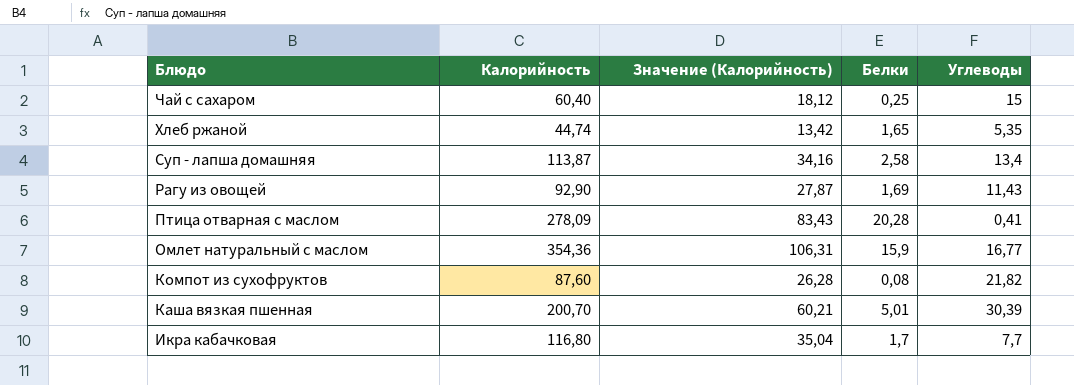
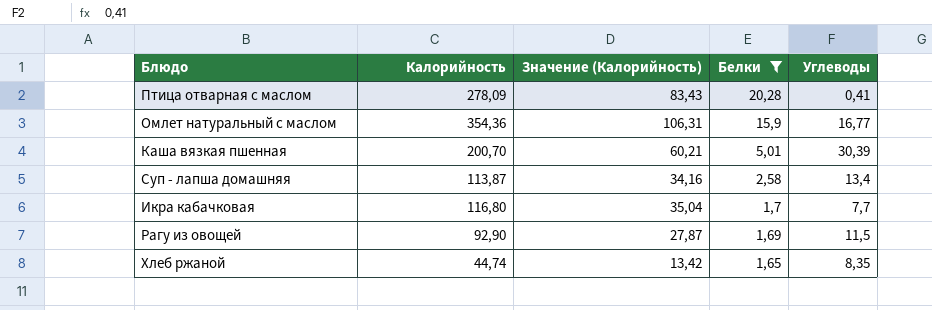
filter: none -> Белки >= 1,65
row order: Блюдо descending -> Белки descending
Рагу из овощей | Углеводы: 11,43 -> 11,5
Хлеб ржаной | Углеводы: 5,35 -> 8,35

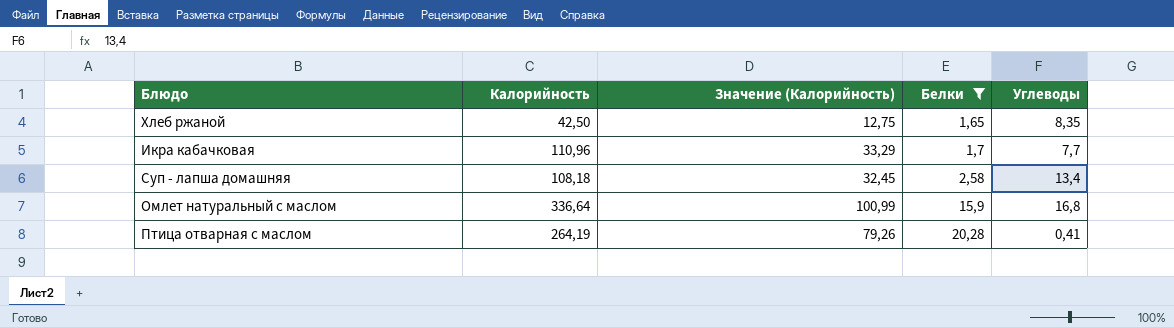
row order: Белки descending -> Белки ascending
row Каша вязкая пшенная: 200,70 | 60,21 | 5,01 | 30,39 -> none
row Рагу из овощей: 92,90 | 27,87 | 1,69 | 11,5 -> none
Хлеб ржаной | Калорийность: 44,74 -> 42,50
Хлеб ржаной | Значение (Калорийность): 13,42 -> 12,75
Икра кабачковая | Калорийность: 116,80 -> 110,96
Икра кабачковая | Значение (Калорийность): 35,04 -> 33,29
Суп - лапша домашняя | Калорийность: 113,87 -> 108,18
Суп - лапша домашняя | Значение (Калорийность): 34,16 -> 32,45
Омлет натуральный с маслом | Калорийность: 354,36 -> 336,64
Омлет натуральный с маслом | Значение (Калорийность): 106,31 -> 100,99
Омлет натуральный с маслом | Углеводы: 16,77 -> 16,8
Птица отварная с маслом | Калорийность: 278,09 -> 264,19
Птица отварная с маслом | Значение (Калорийность): 83,43 -> 79,26

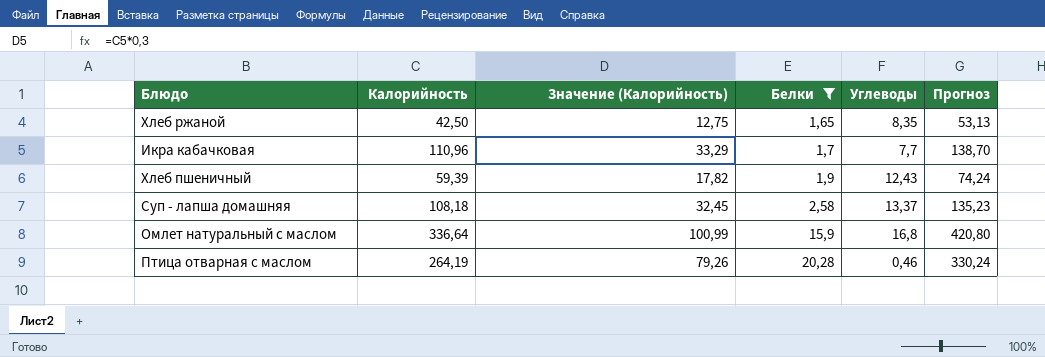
column Прогноз | formula: none -> [Калорийность] * 1,25
row Хлеб пшеничный: none -> 59,39 | 17,82 | 1,9 | 12,43 | 74,24
Суп - лапша домашняя | Углеводы: 13,4 -> 13,37
Птица отварная с маслом | Углеводы: 0,41 -> 0,46

